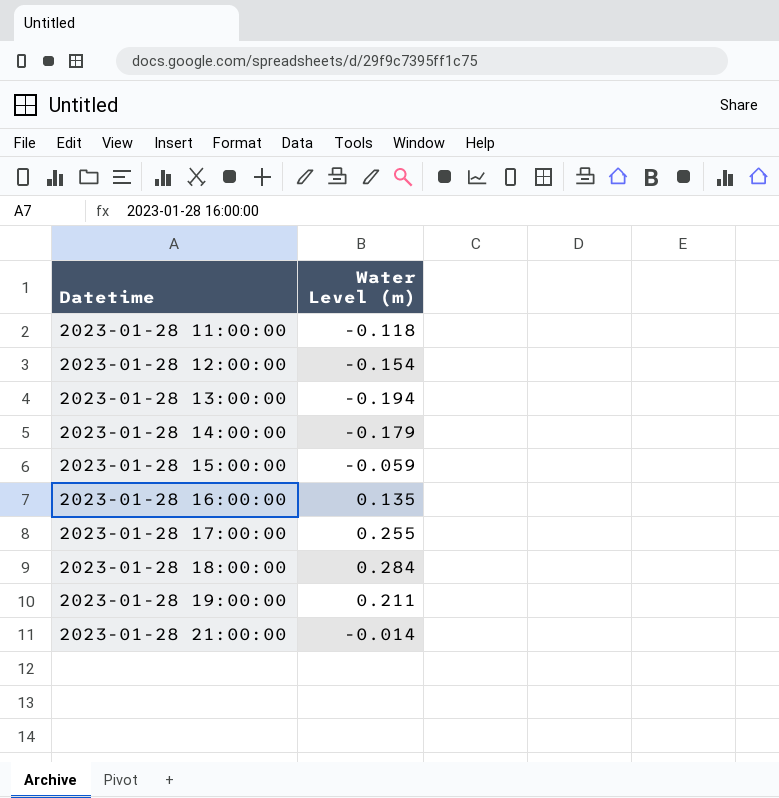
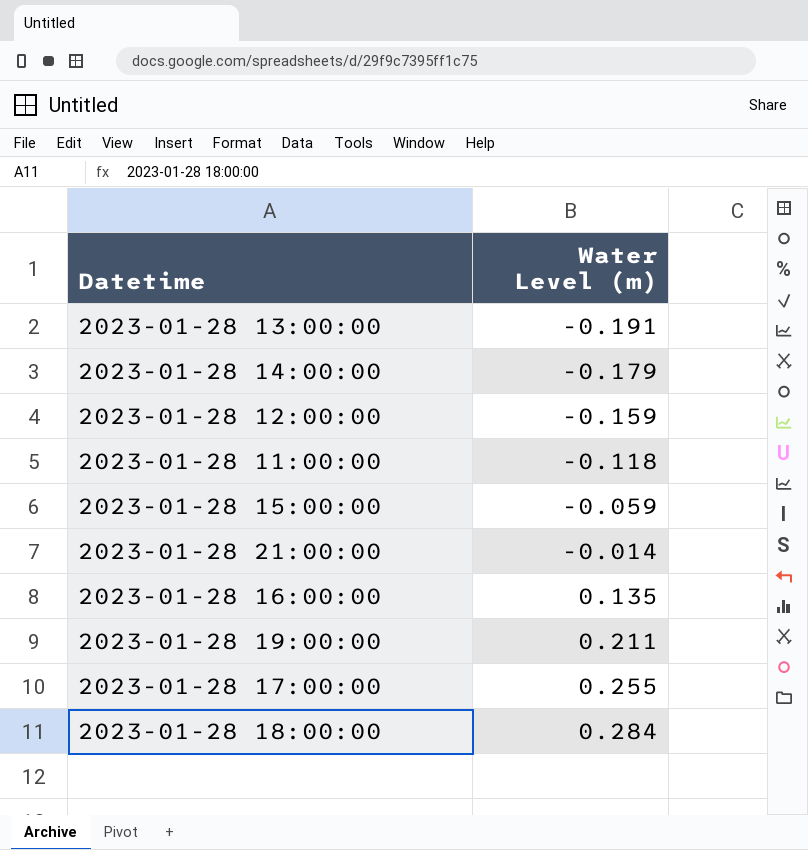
row order: Datetime ascending -> Water Level (m) ascending
2023-01-28 13:00:00 | Water Level (m): -0.194 -> -0.191
2023-01-28 12:00:00 | Water Level (m): -0.154 -> -0.159

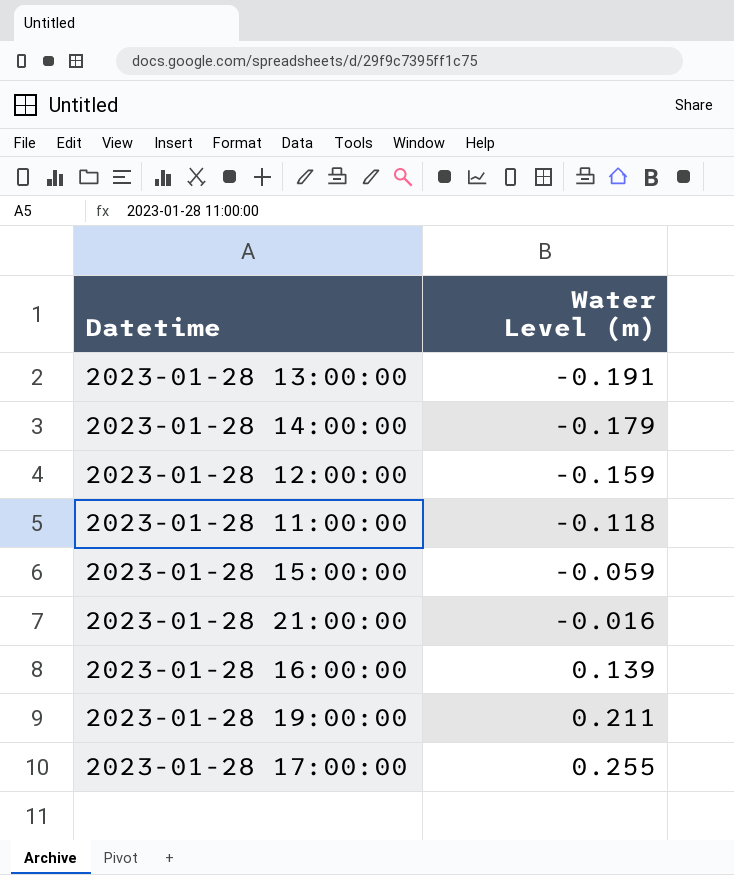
row 2023-01-28 18:00:00: 0.284 -> none
2023-01-28 21:00:00 | Water Level (m): -0.014 -> -0.016
2023-01-28 16:00:00 | Water Level (m): 0.135 -> 0.139

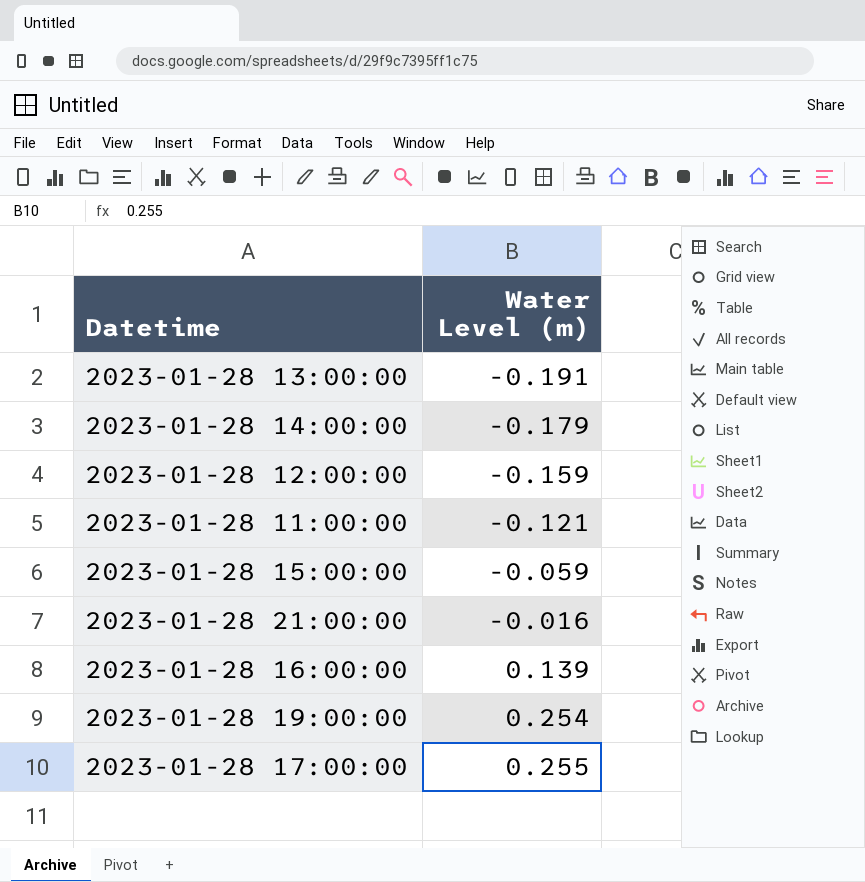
2023-01-28 11:00:00 | Water Level (m): -0.118 -> -0.121
2023-01-28 19:00:00 | Water Level (m): 0.211 -> 0.254

